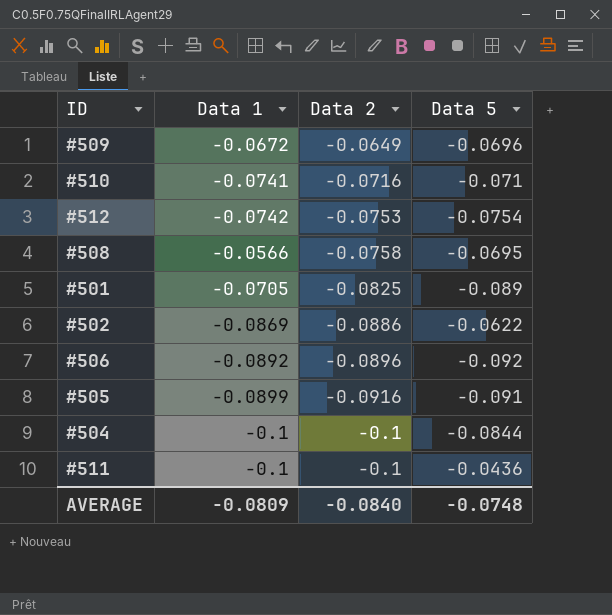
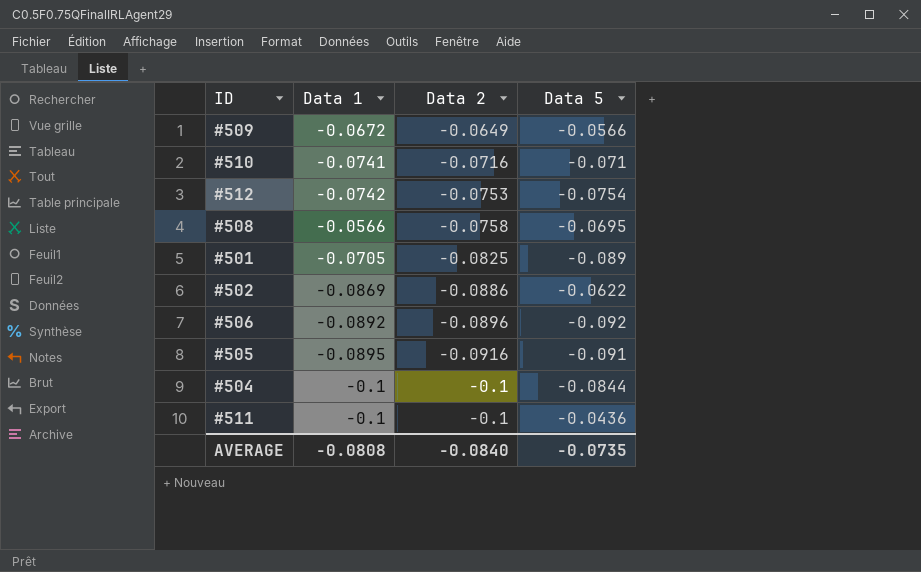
#509 | Data 5: -0.0696 -> -0.0566
#505 | Data 1: -0.0899 -> -0.0895
AVERAGE | Data 1: -0.0809 -> -0.0808
AVERAGE | Data 5: -0.0748 -> -0.0735

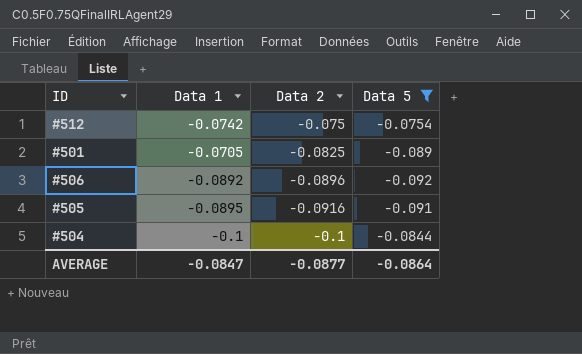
filter: none -> Data 5 <= -0.0754
#512 | Data 2: -0.0753 -> -0.075
AVERAGE | Data 1: -0.0808 -> -0.0847
AVERAGE | Data 2: -0.0840 -> -0.0877
AVERAGE | Data 5: -0.0735 -> -0.0864

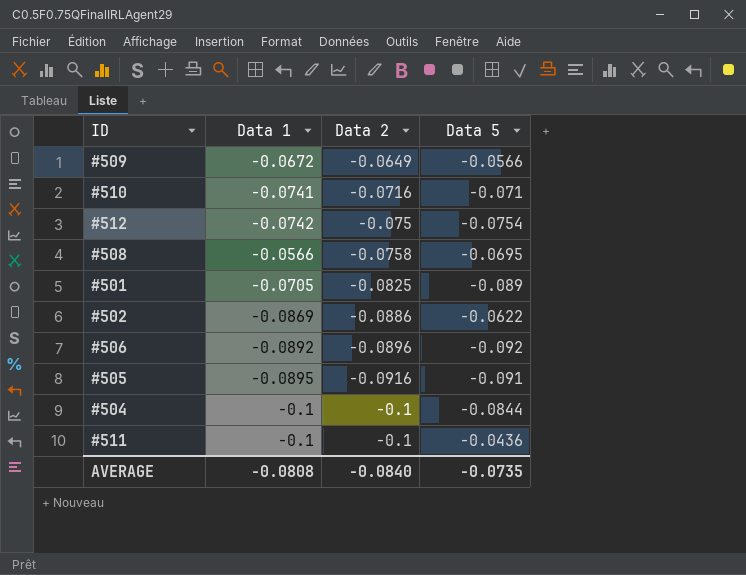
filter: Data 5 <= -0.0754 -> none
AVERAGE | Data 1: -0.0847 -> -0.0808
AVERAGE | Data 2: -0.0877 -> -0.0840
AVERAGE | Data 5: -0.0864 -> -0.0735

